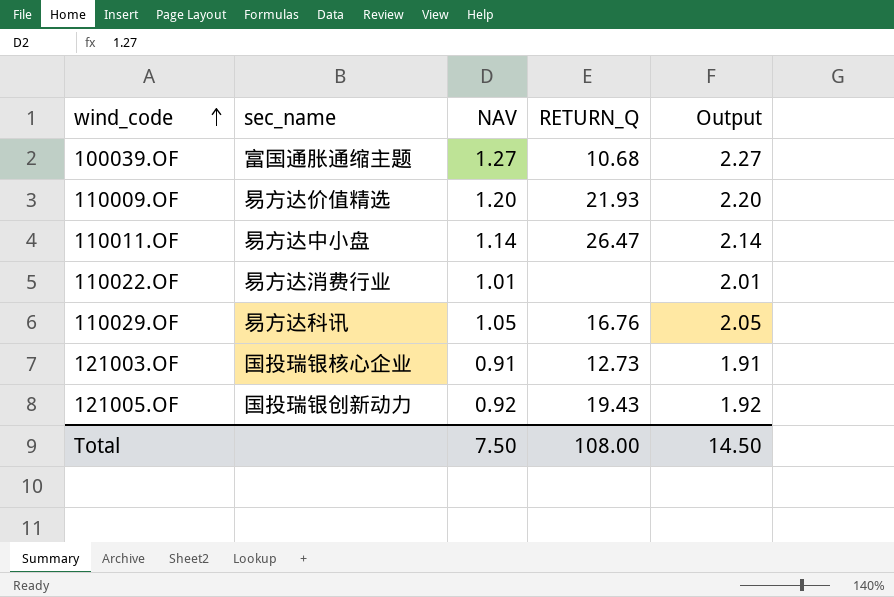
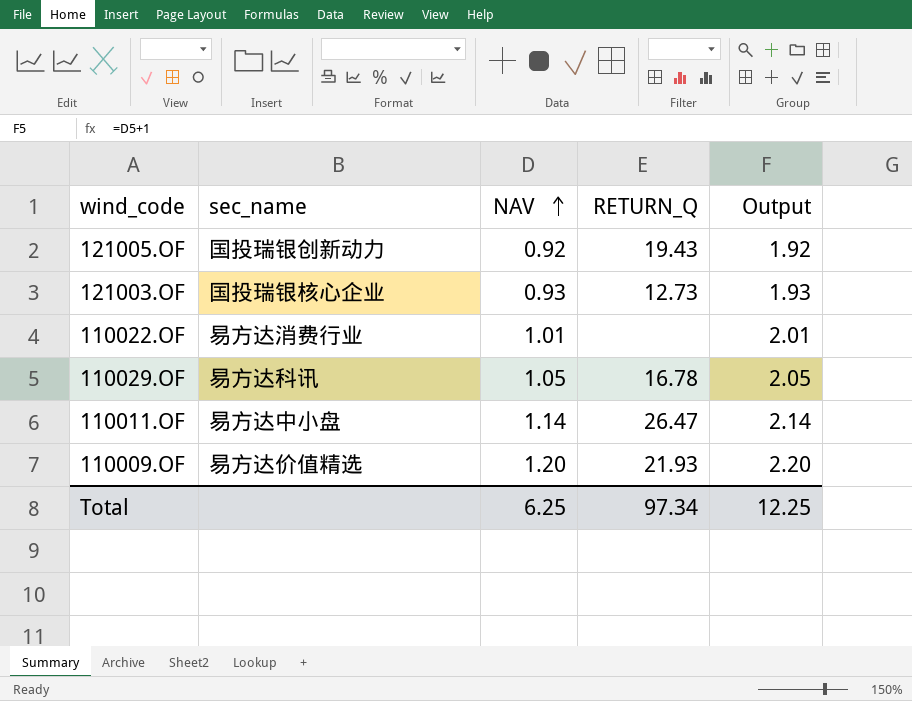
row order: wind_code ascending -> NAV ascending
row 100039.OF: 富国通胀通缩主题 | 1.27 | 10.68 | 2.27 -> none
121003.OF | NAV: 0.91 -> 0.93
121003.OF | Output: 1.91 -> 1.93
110029.OF | RETURN_Q: 16.76 -> 16.78
Total | NAV: 7.50 -> 6.25
Total | RETURN_Q: 108.00 -> 97.34
Total | Output: 14.50 -> 12.25

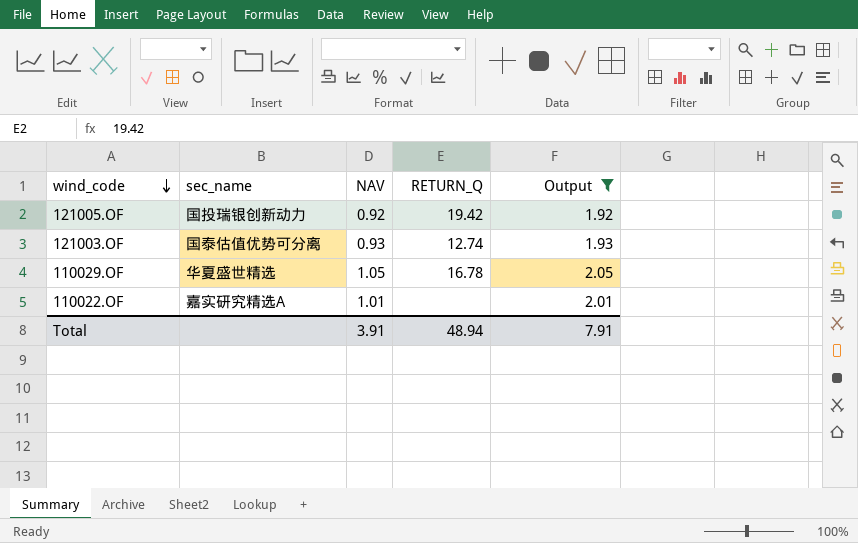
filter: none -> Output <= 2.05
row order: NAV ascending -> wind_code descending
121005.OF | RETURN_Q: 19.43 -> 19.42
121003.OF | sec_name: 国投瑞银核心企业 -> 国泰估值优势可分离
121003.OF | RETURN_Q: 12.73 -> 12.74
110029.OF | sec_name: 易方达科讯 -> 华夏盛世精选
110022.OF | sec_name: 易方达消费行业 -> 嘉实研究精选A
Total | NAV: 6.25 -> 3.91
Total | RETURN_Q: 97.34 -> 48.94
Total | Output: 12.25 -> 7.91

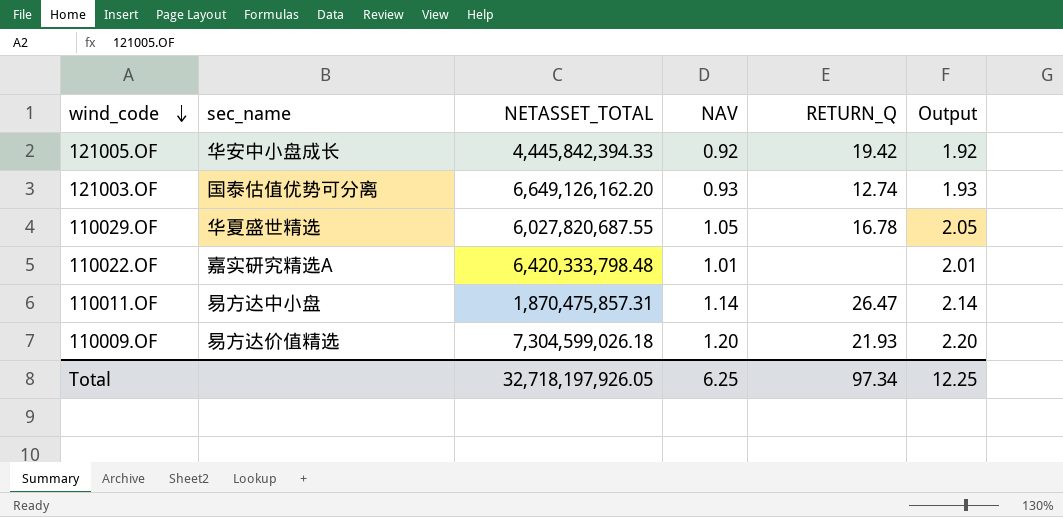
filter: Output <= 2.05 -> none
column NETASSET_TOTAL | position: none -> 3
121005.OF | sec_name: 国投瑞银创新动力 -> 华安中小盘成长
Total | NAV: 3.91 -> 6.25
Total | RETURN_Q: 48.94 -> 97.34
Total | Output: 7.91 -> 12.25

